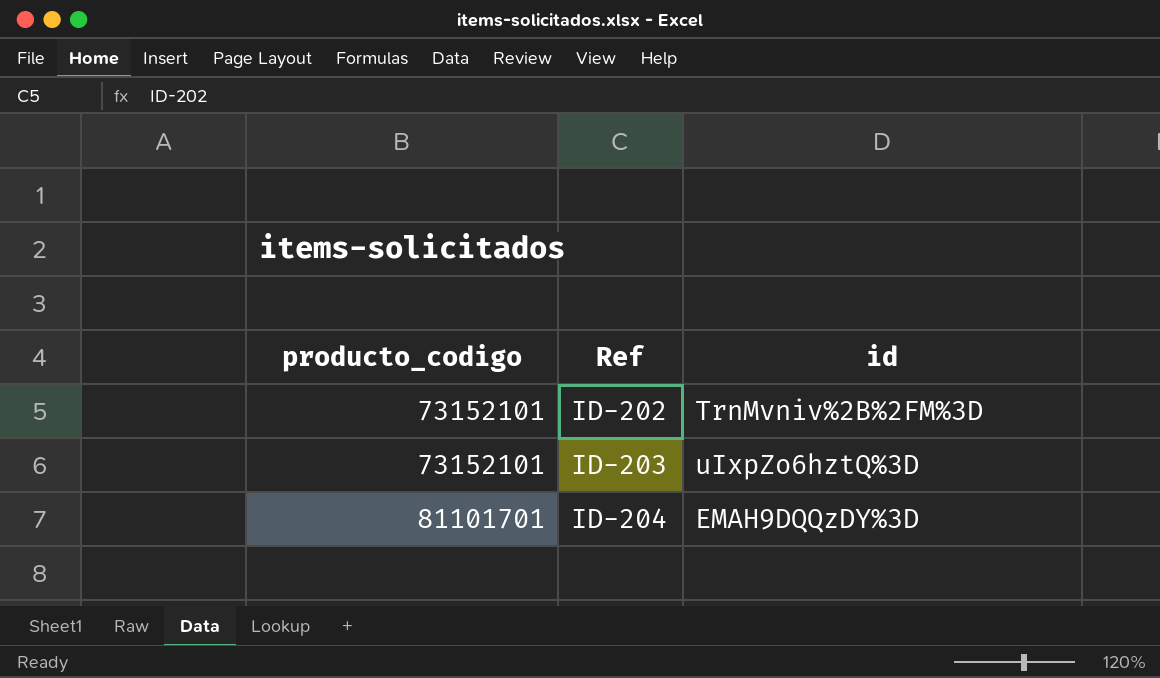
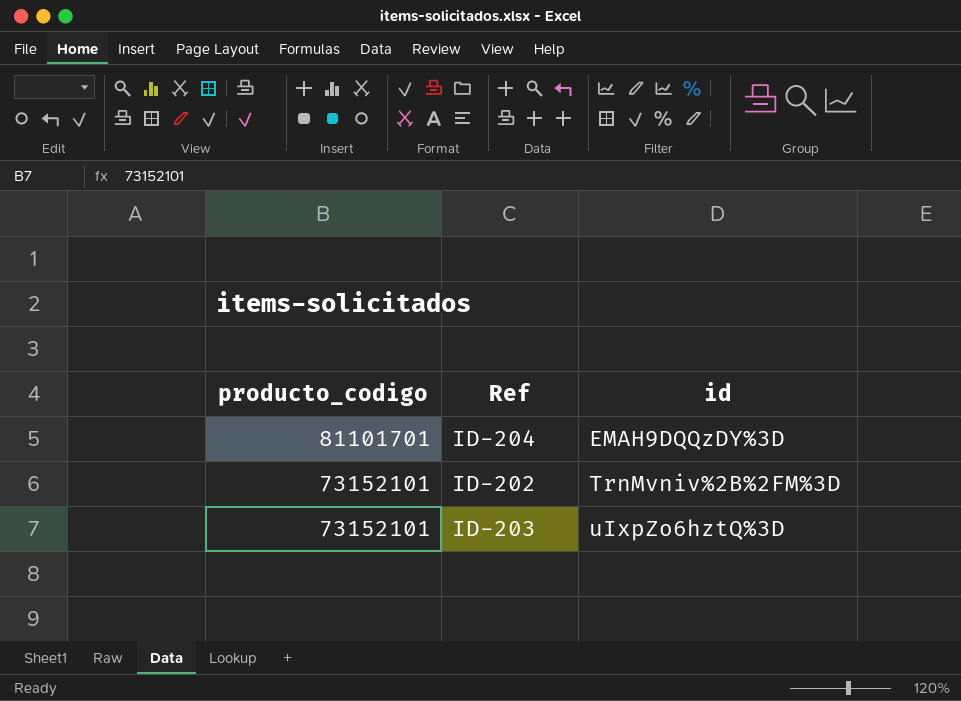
row order: producto_codigo ascending -> producto_codigo descending

